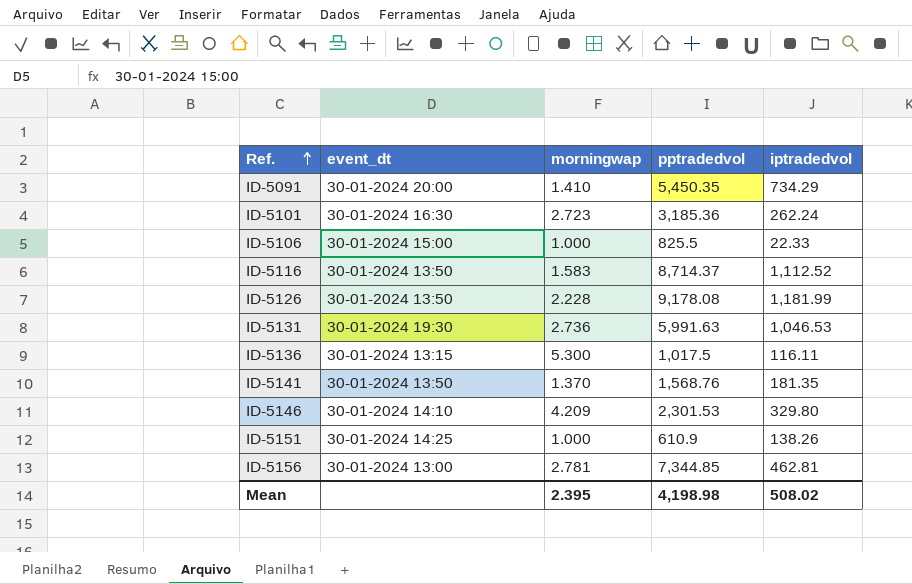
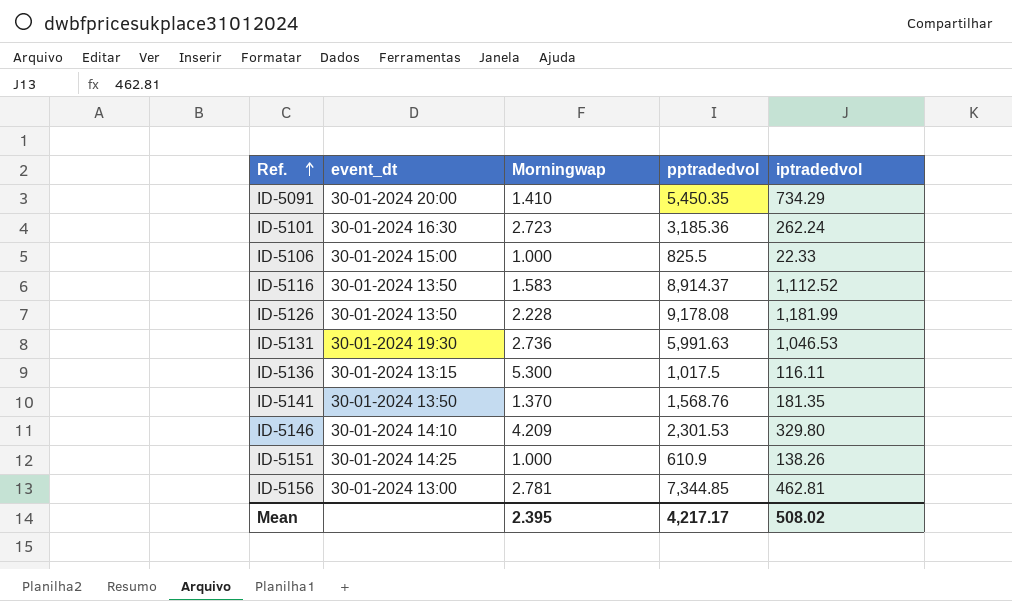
column name: morningwap -> Morningwap
ID-5116 | pptradedvol: 8,714.37 -> 8,914.37
Mean | pptradedvol: 4,198.98 -> 4,217.17

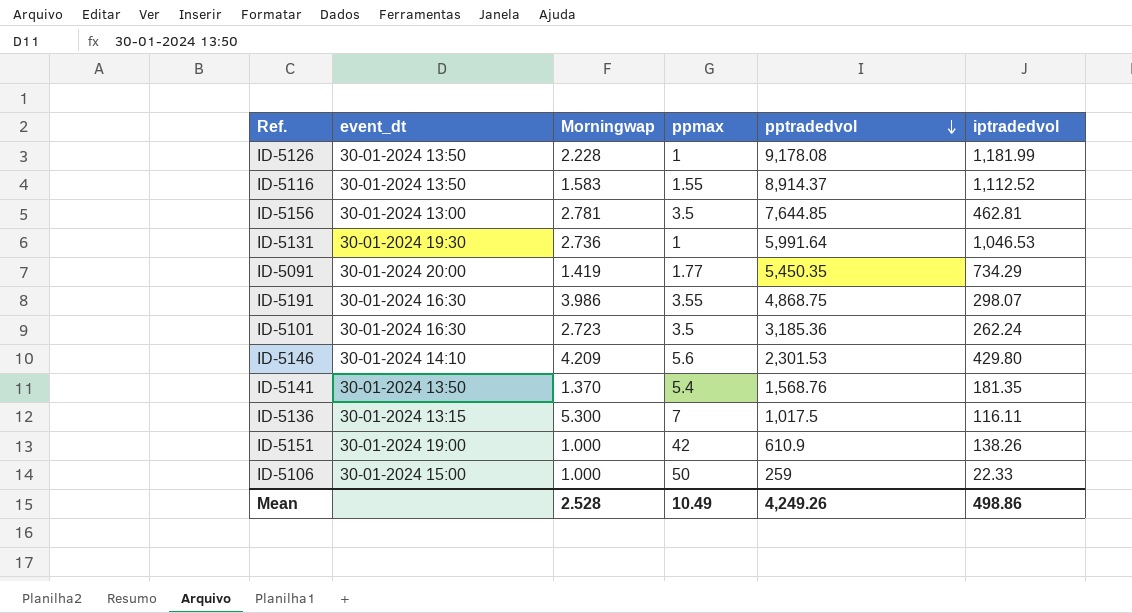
row order: Ref. ascending -> pptradedvol descending
column ppmax | position: none -> 4
ID-5156 | pptradedvol: 7,344.85 -> 7,644.85
ID-5131 | pptradedvol: 5,991.63 -> 5,991.64
ID-5091 | Morningwap: 1.410 -> 1.419
row ID-5191: none -> 30-01-2024 16:30 | 3.986 | 3.55 | 4,868.75 | 298.07
ID-5146 | iptradedvol: 329.80 -> 429.80
ID-5151 | event_dt: 30-01-2024 14:25 -> 30-01-2024 19:00
ID-5106 | pptradedvol: 825.5 -> 259
Mean | Morningwap: 2.395 -> 2.528
Mean | pptradedvol: 4,217.17 -> 4,249.26
Mean | iptradedvol: 508.02 -> 498.86

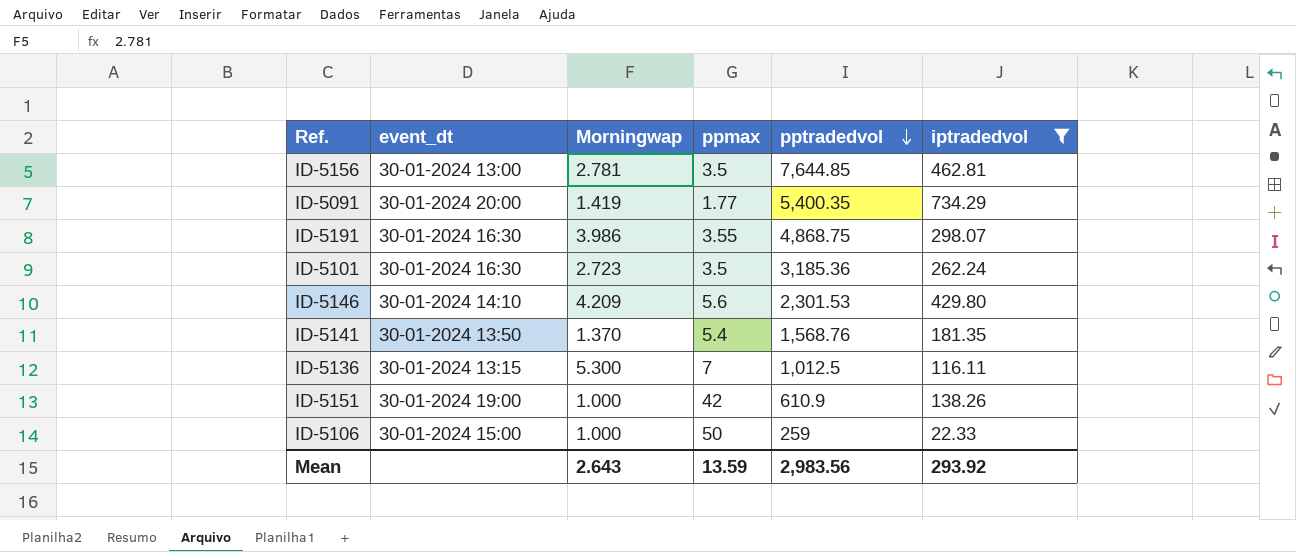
filter: none -> iptradedvol <= 734.29
ID-5091 | pptradedvol: 5,450.35 -> 5,400.35
ID-5136 | pptradedvol: 1,017.5 -> 1,012.5
Mean | Morningwap: 2.528 -> 2.643
Mean | ppmax: 10.49 -> 13.59
Mean | pptradedvol: 4,249.26 -> 2,983.56
Mean | iptradedvol: 498.86 -> 293.92

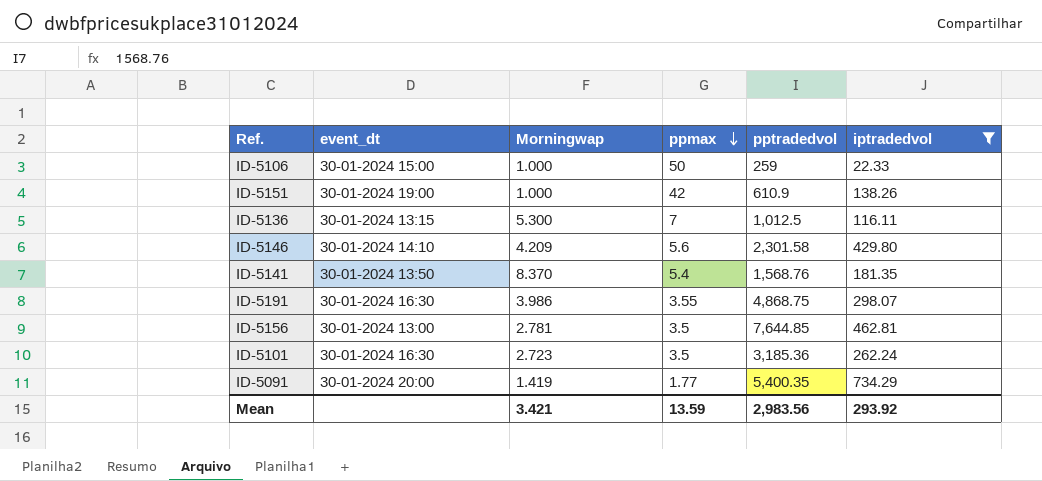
row order: pptradedvol descending -> ppmax descending
ID-5146 | pptradedvol: 2,301.53 -> 2,301.58
ID-5141 | Morningwap: 1.370 -> 8.370
Mean | Morningwap: 2.643 -> 3.421

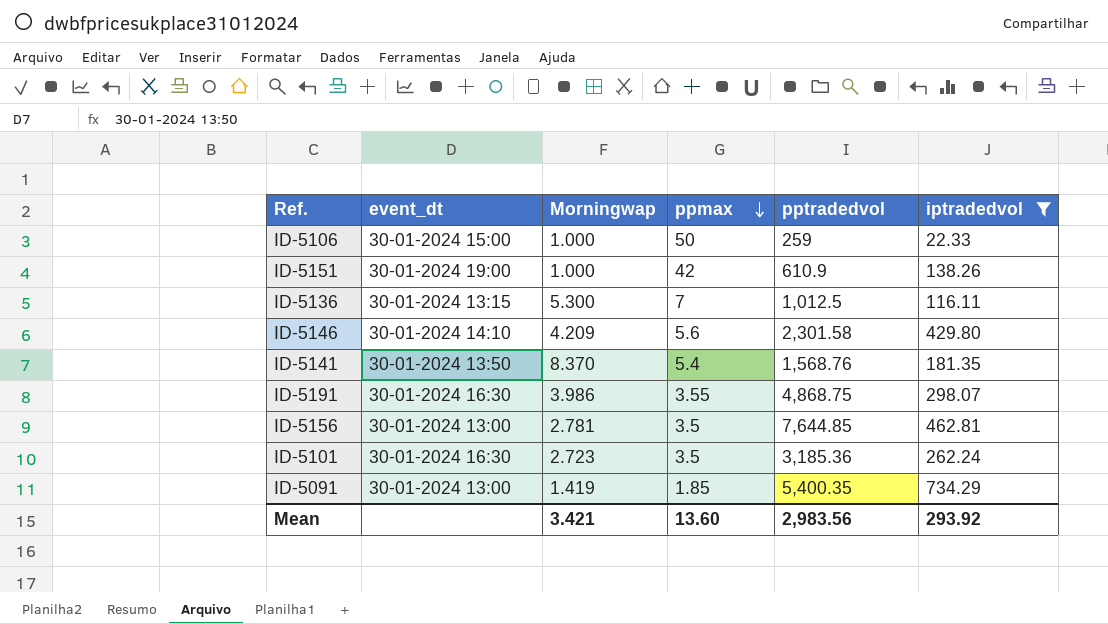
ID-5091 | event_dt: 30-01-2024 20:00 -> 30-01-2024 13:00
ID-5091 | ppmax: 1.77 -> 1.85
Mean | ppmax: 13.59 -> 13.60

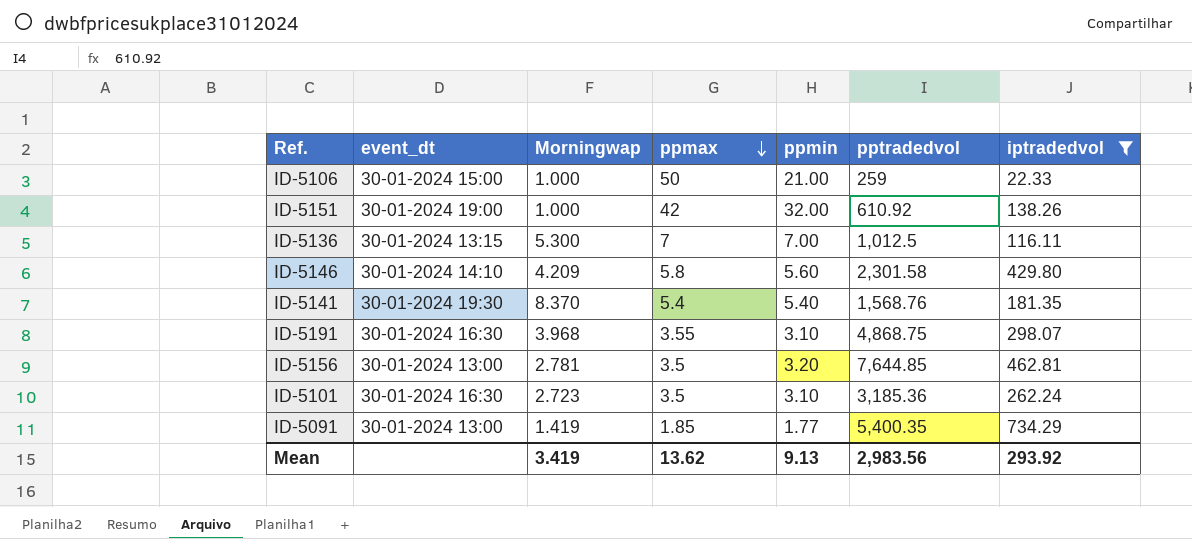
column ppmin | position: none -> 5
ID-5151 | pptradedvol: 610.9 -> 610.92
ID-5146 | ppmax: 5.6 -> 5.8
ID-5141 | event_dt: 30-01-2024 13:50 -> 30-01-2024 19:30
ID-5191 | Morningwap: 3.986 -> 3.968
Mean | Morningwap: 3.421 -> 3.419
Mean | ppmax: 13.60 -> 13.62

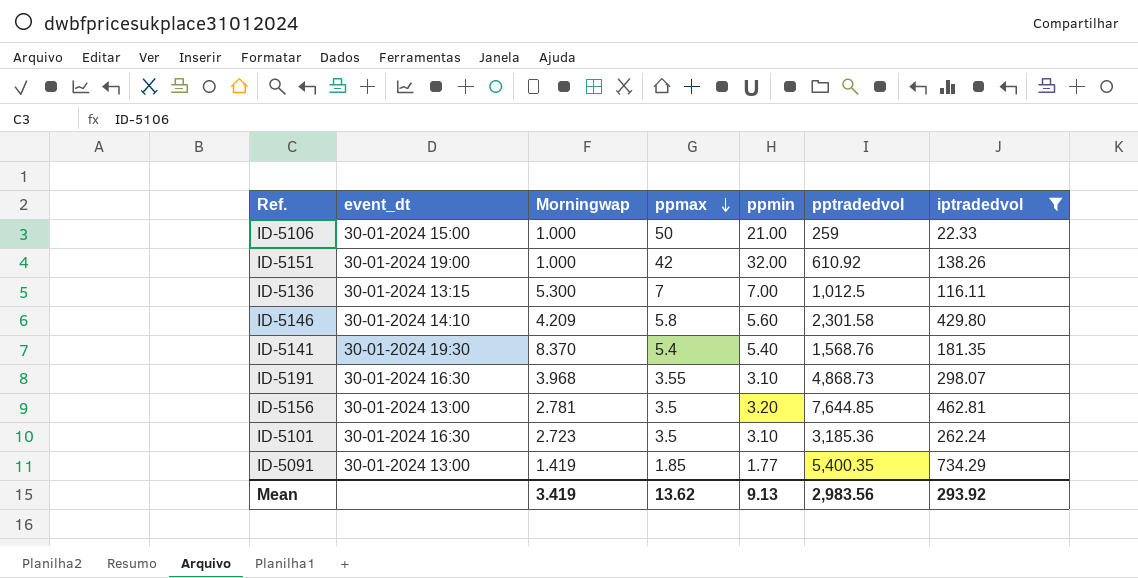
ID-5191 | pptradedvol: 4,868.75 -> 4,868.73

